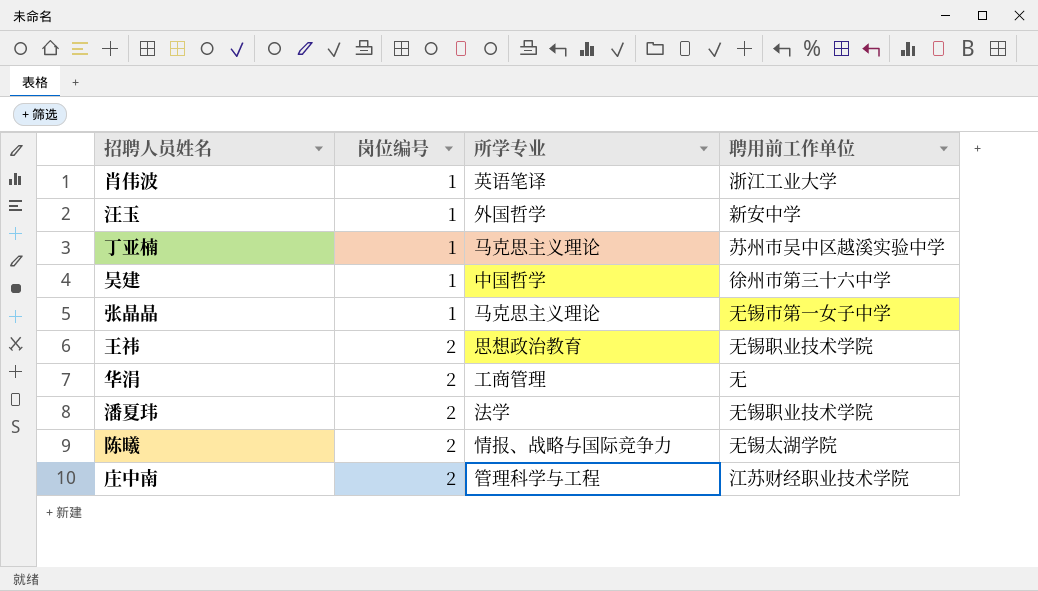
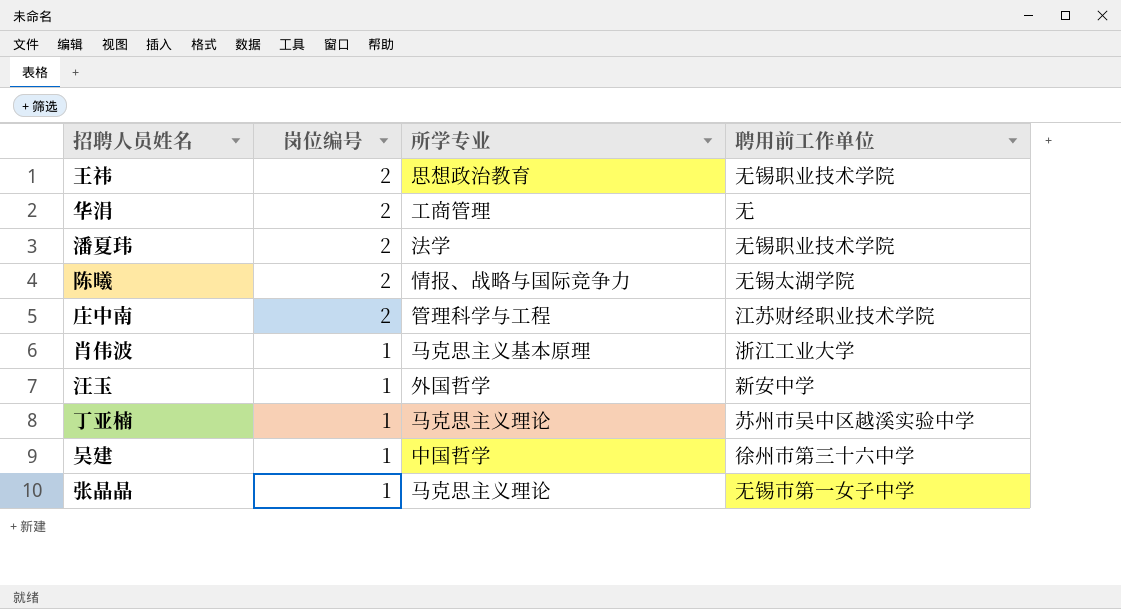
row order: 岗位编号 ascending -> 岗位编号 descending
肖伟波 | 所学专业: 英语笔译 -> 马克思主义基本原理

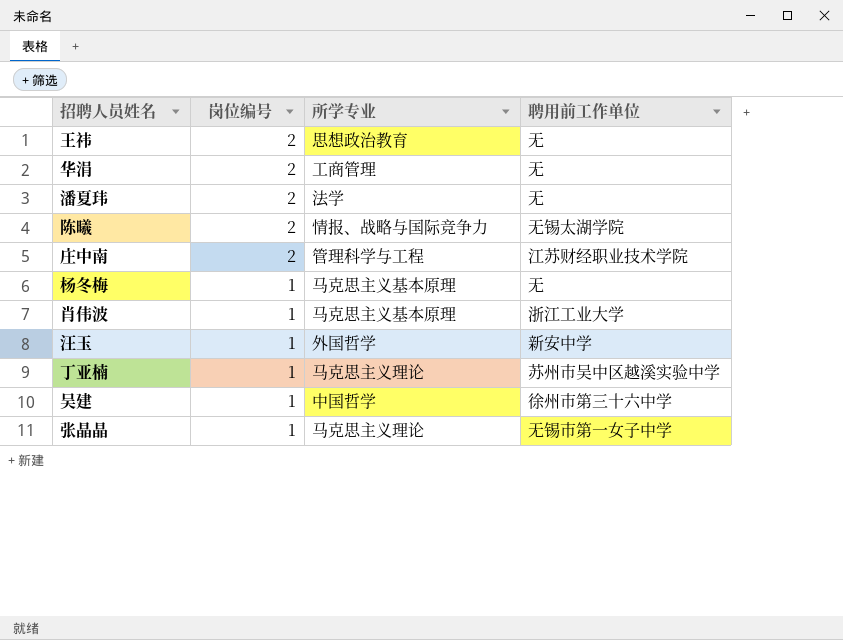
王祎 | 聘用前工作单位: 无锡职业技术学院 -> 无
潘夏玮 | 聘用前工作单位: 无锡职业技术学院 -> 无
row 杨冬梅: none -> 1 | 马克思主义基本原理 | 无

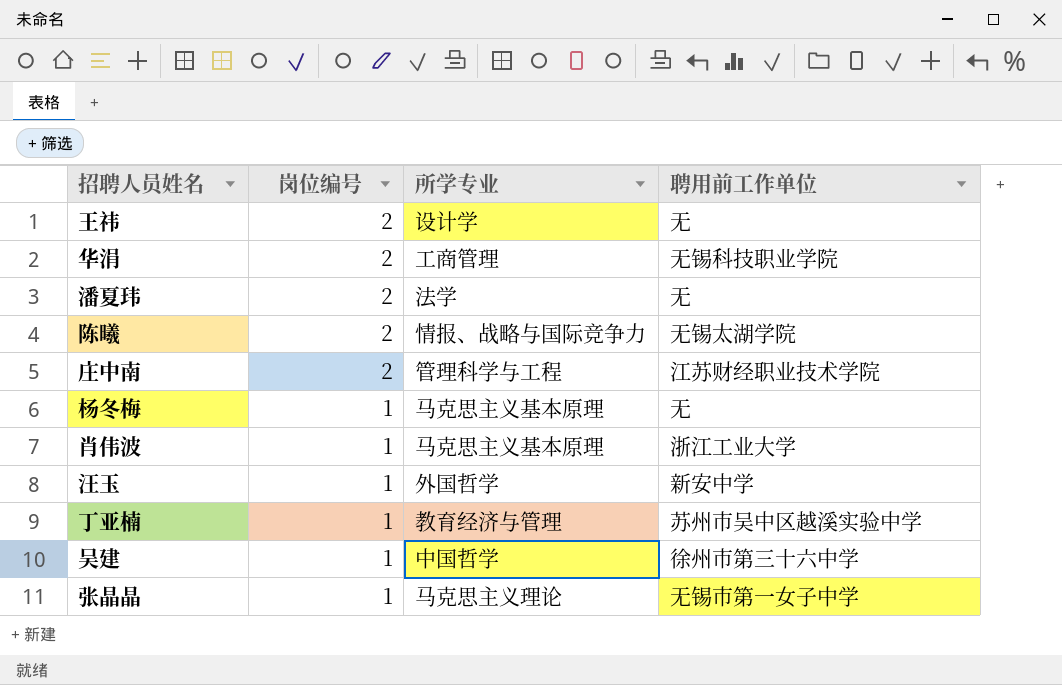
王祎 | 所学专业: 思想政治教育 -> 设计学
华涓 | 聘用前工作单位: 无 -> 无锡科技职业学院
丁亚楠 | 所学专业: 马克思主义理论 -> 教育经济与管理

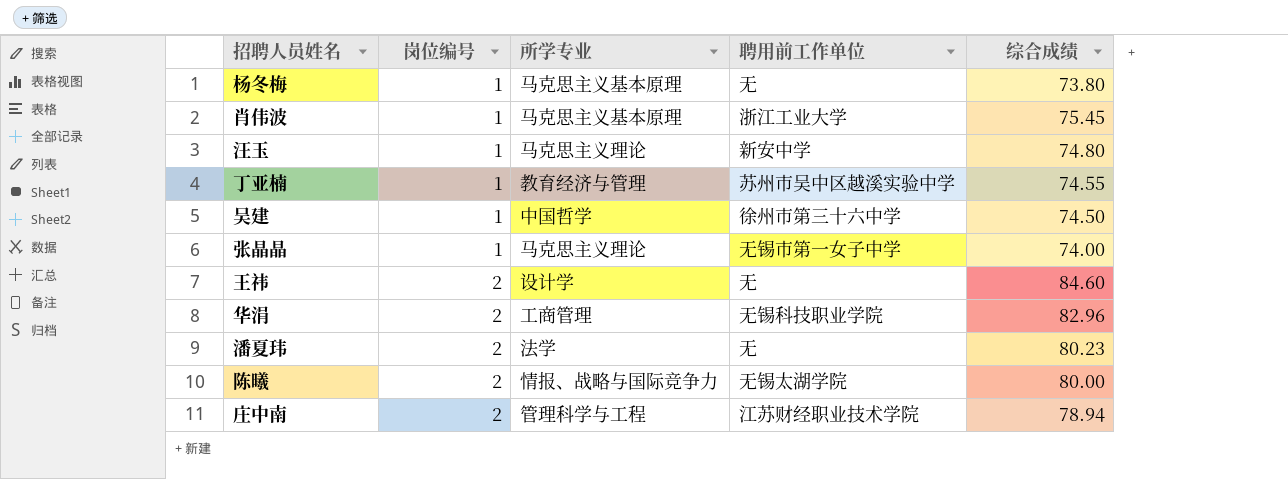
row order: 岗位编号 descending -> 岗位编号 ascending
column 综合成绩 | position: none -> 5
汪玉 | 所学专业: 外国哲学 -> 马克思主义理论

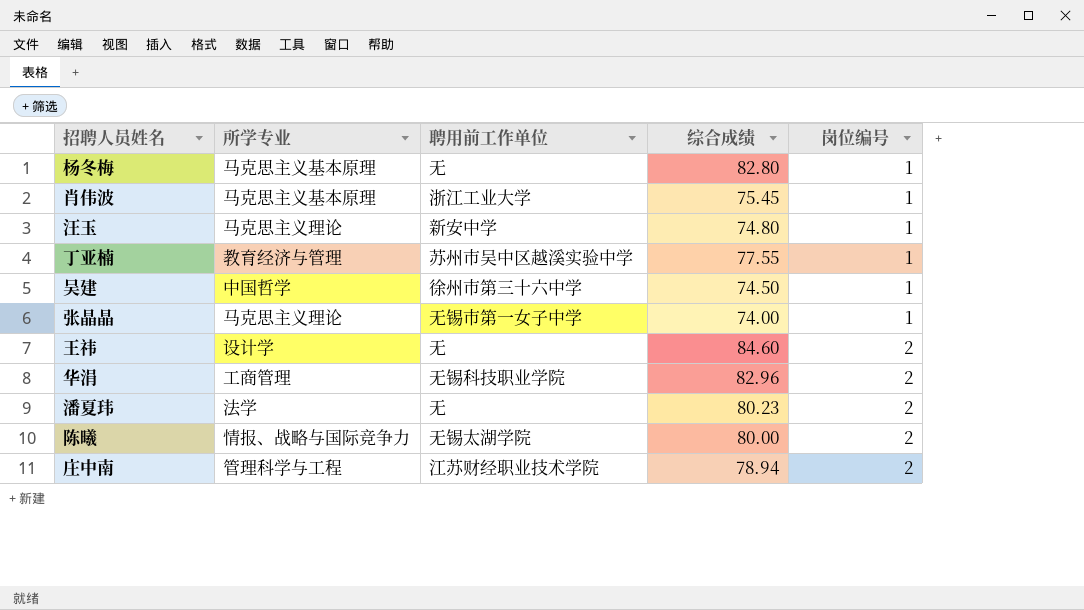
column 岗位编号 | position: 2 -> 5
杨冬梅 | 综合成绩: 73.80 -> 82.80
丁亚楠 | 综合成绩: 74.55 -> 77.55

